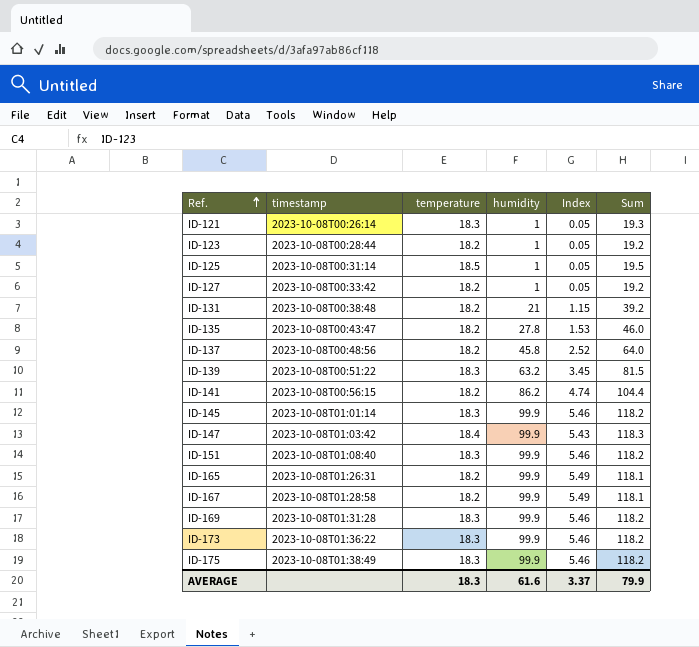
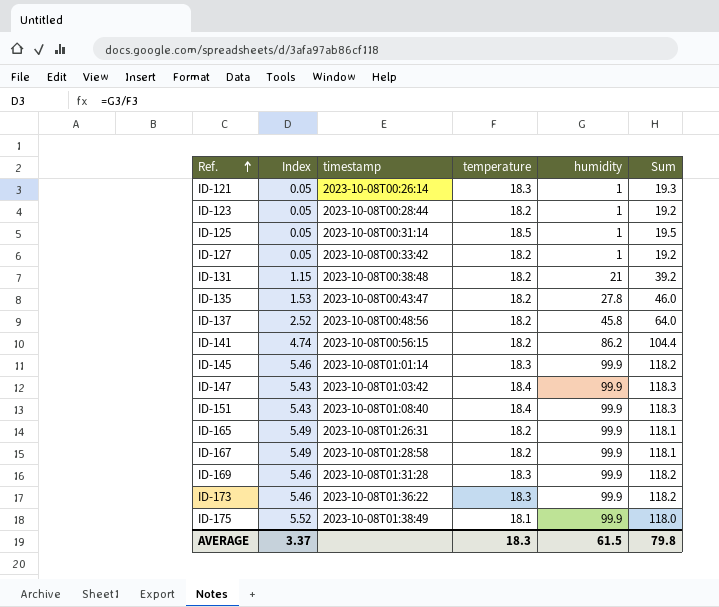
column Index | position: 5 -> 2
row ID-139: 2023-10-08T00:51:22 | 18.3 | 63.2 | 3.45 | 81.5 -> none
ID-151 | Index: 5.46 -> 5.43
ID-151 | temperature: 18.3 -> 18.4
ID-151 | Sum: 118.2 -> 118.3
ID-175 | Index: 5.46 -> 5.52
ID-175 | temperature: 18.3 -> 18.1
ID-175 | Sum: 118.2 -> 118.0
AVERAGE | humidity: 61.6 -> 61.5
AVERAGE | Sum: 79.9 -> 79.8

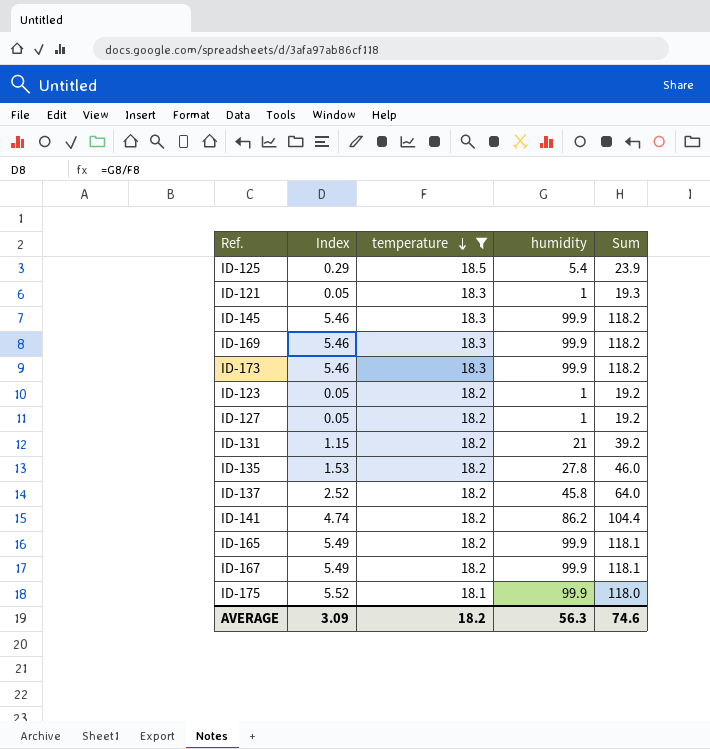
filter: none -> temperature != 18.4
row order: Ref. ascending -> temperature descending
column timestamp | position: 3 -> none
ID-125 | Index: 0.05 -> 0.29
ID-125 | humidity: 1 -> 5.4
ID-125 | Sum: 19.5 -> 23.9
AVERAGE | Index: 3.37 -> 3.09
AVERAGE | temperature: 18.3 -> 18.2
AVERAGE | humidity: 61.5 -> 56.3
AVERAGE | Sum: 79.8 -> 74.6

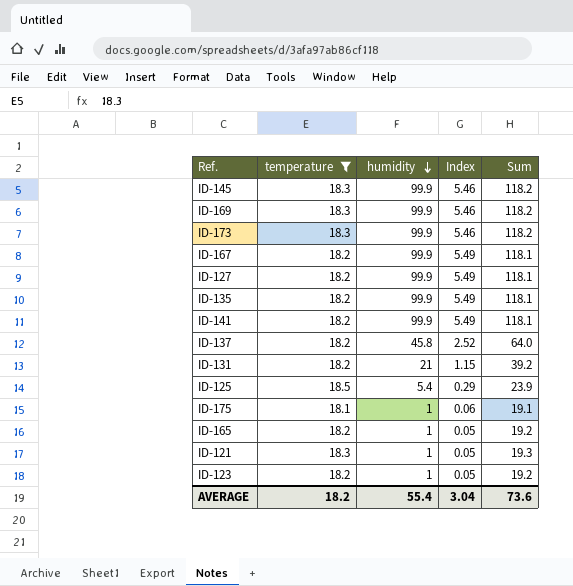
row order: temperature descending -> humidity descending
column Index | position: 2 -> 4
ID-127 | humidity: 1 -> 99.9
ID-127 | Index: 0.05 -> 5.49
ID-127 | Sum: 19.2 -> 118.1
ID-135 | humidity: 27.8 -> 99.9
ID-135 | Index: 1.53 -> 5.49
ID-135 | Sum: 46.0 -> 118.1
ID-141 | humidity: 86.2 -> 99.9
ID-141 | Index: 4.74 -> 5.49
ID-141 | Sum: 104.4 -> 118.1
ID-175 | humidity: 99.9 -> 1
ID-175 | Index: 5.52 -> 0.06
ID-175 | Sum: 118.0 -> 19.1
ID-165 | humidity: 99.9 -> 1
ID-165 | Index: 5.49 -> 0.05
ID-165 | Sum: 118.1 -> 19.2
AVERAGE | humidity: 56.3 -> 55.4
AVERAGE | Index: 3.09 -> 3.04
AVERAGE | Sum: 74.6 -> 73.6

